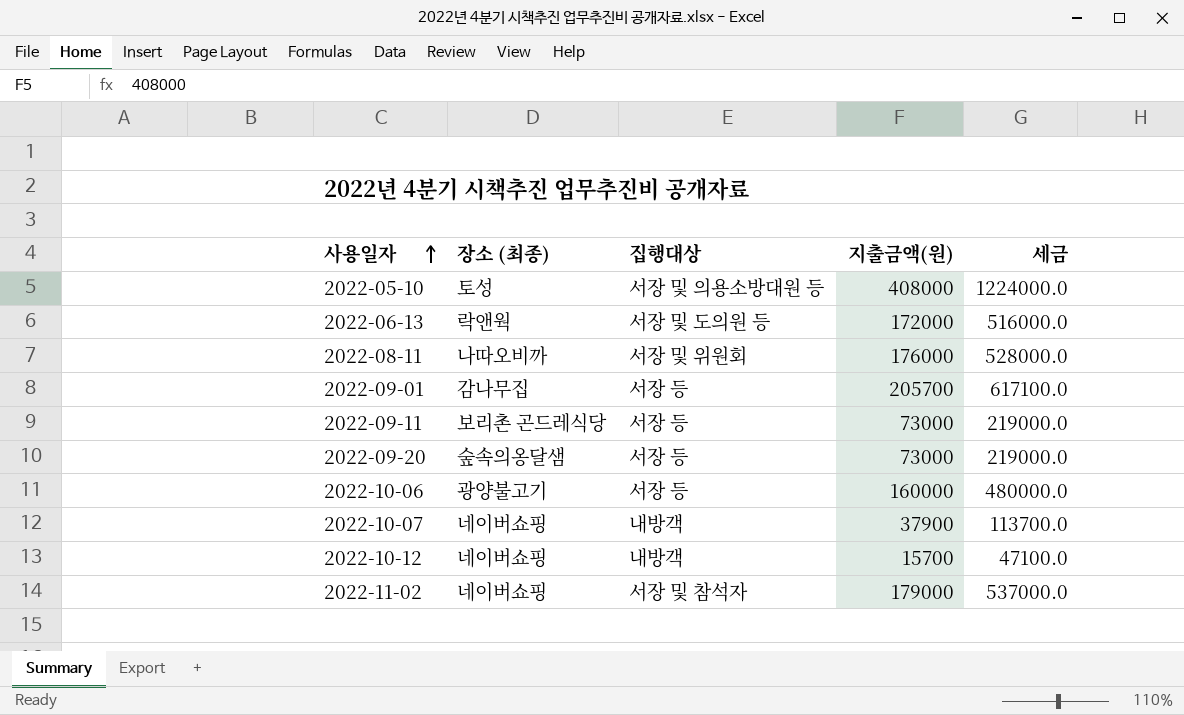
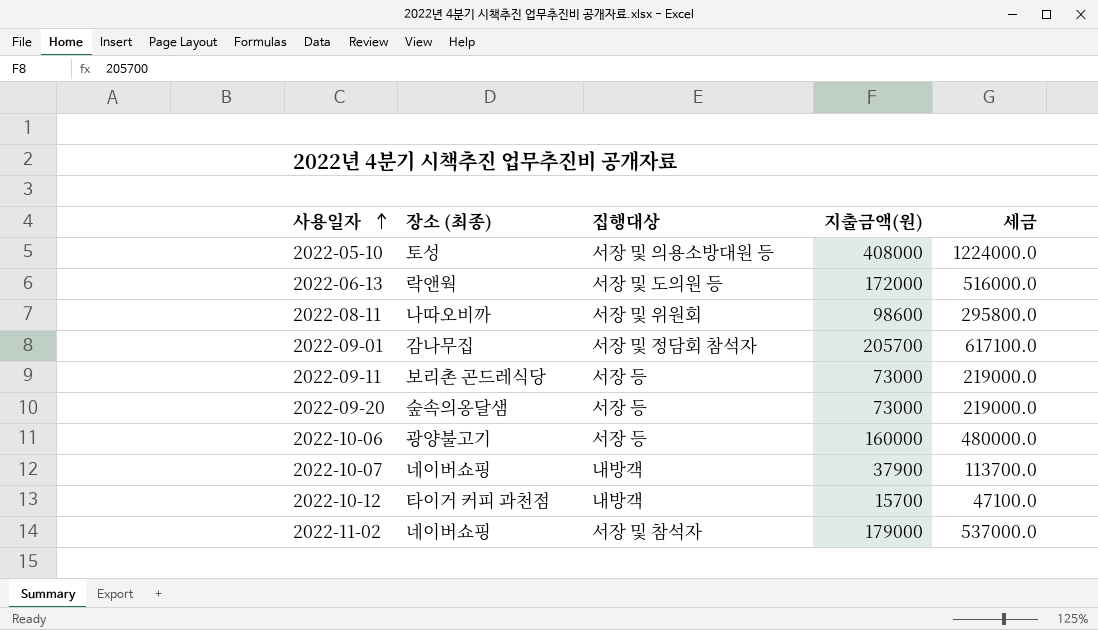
2022-08-11 | 지출금액(원): 176000 -> 98600
2022-08-11 | 세금: 528000.0 -> 295800.0
2022-09-01 | 집행대상: 서장 등 -> 서장 및 정담회 참석자
2022-10-12 | 장소 (최종): 네이버쇼핑 -> 타이거 커피 과천점

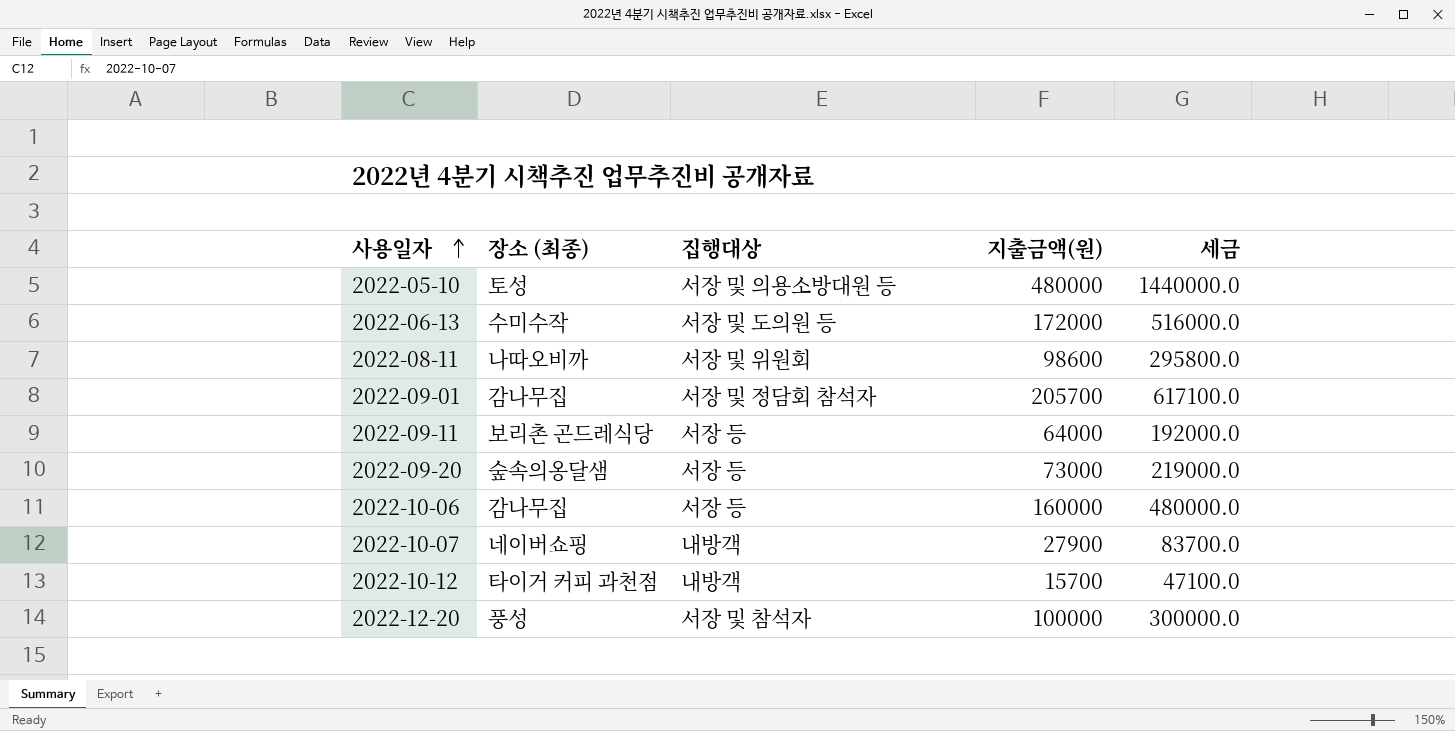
row 2022-11-02: 네이버쇼핑 | 서장 및 참석자 | 179000 | 537000.0 -> none
2022-05-10 | 지출금액(원): 408000 -> 480000
2022-05-10 | 세금: 1224000.0 -> 1440000.0
2022-06-13 | 장소 (최종): 락앤웍 -> 수미수작
2022-09-11 | 지출금액(원): 73000 -> 64000
2022-09-11 | 세금: 219000.0 -> 192000.0
2022-10-06 | 장소 (최종): 광양불고기 -> 감나무집
2022-10-07 | 지출금액(원): 37900 -> 27900
2022-10-07 | 세금: 113700.0 -> 83700.0
row 2022-12-20: none -> 풍성 | 서장 및 참석자 | 100000 | 300000.0

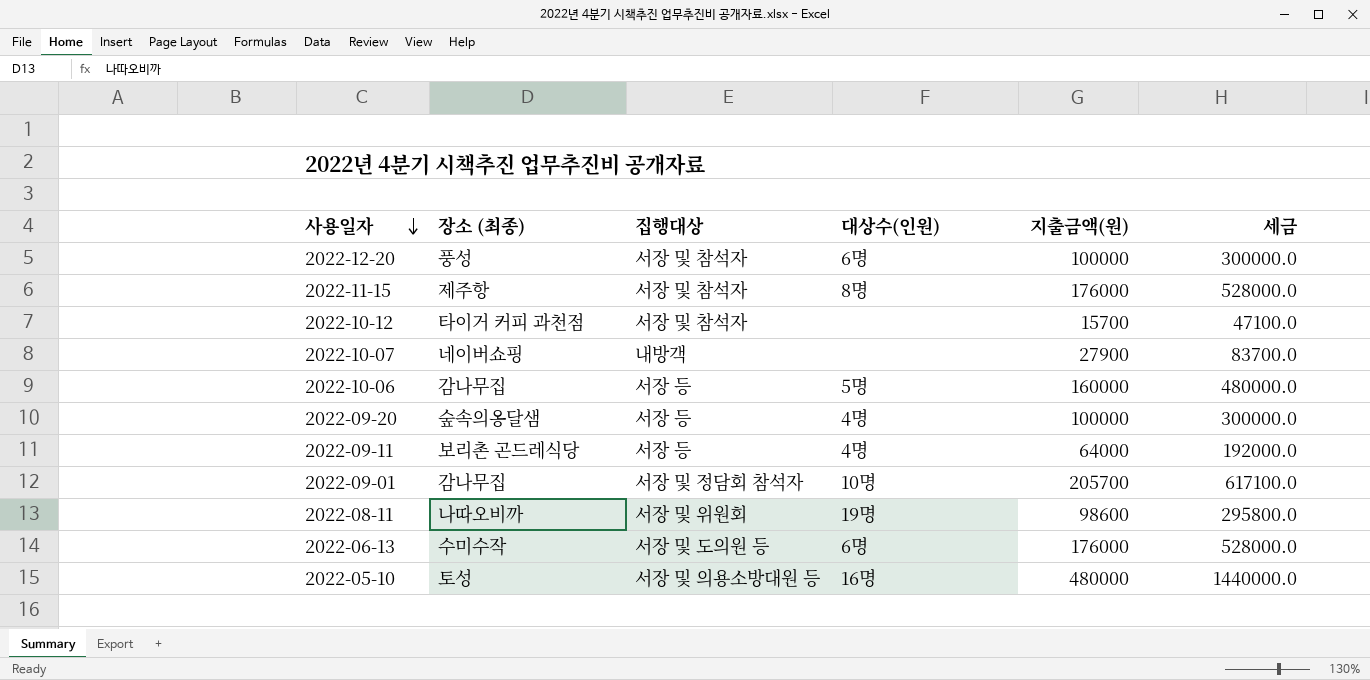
row order: 사용일자 ascending -> 사용일자 descending
column 대상수(인원) | position: none -> 4
row 2022-11-15: none -> 제주항 | 서장 및 참석자 | 8명 | 176000 | 528000.0
2022-10-12 | 집행대상: 내방객 -> 서장 및 참석자
2022-09-20 | 지출금액(원): 73000 -> 100000
2022-09-20 | 세금: 219000.0 -> 300000.0
2022-06-13 | 지출금액(원): 172000 -> 176000
2022-06-13 | 세금: 516000.0 -> 528000.0

